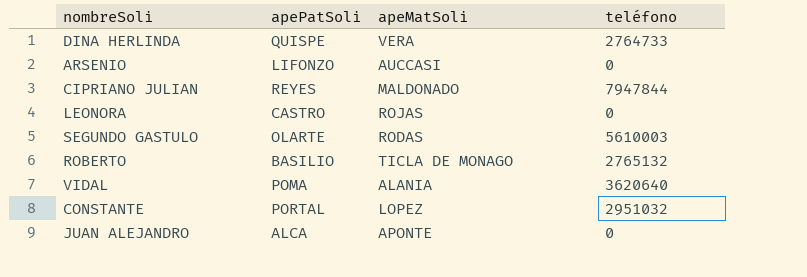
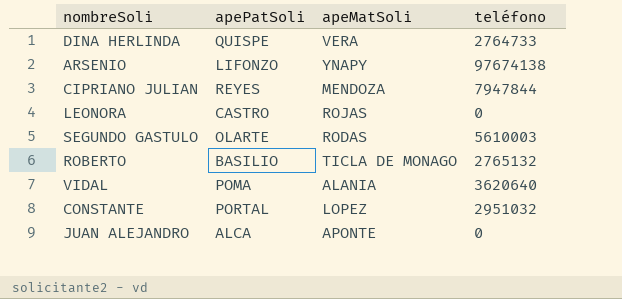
ARSENIO | apeMatSoli: AUCCASI -> YNAPY
ARSENIO | teléfono: 0 -> 97674138
CIPRIANO JULIAN | apeMatSoli: MALDONADO -> MENDOZA

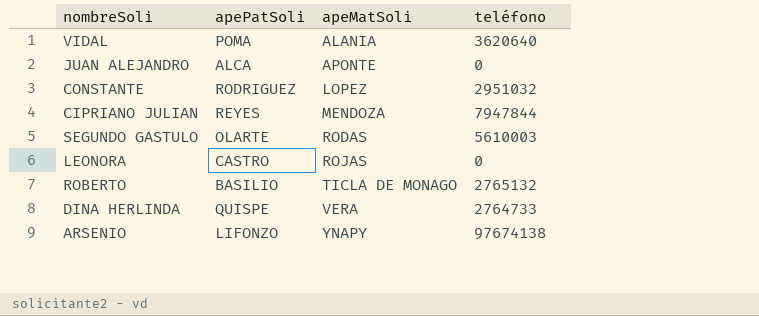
row order: none -> apeMatSoli ascending
CONSTANTE | apePatSoli: PORTAL -> RODRIGUEZ

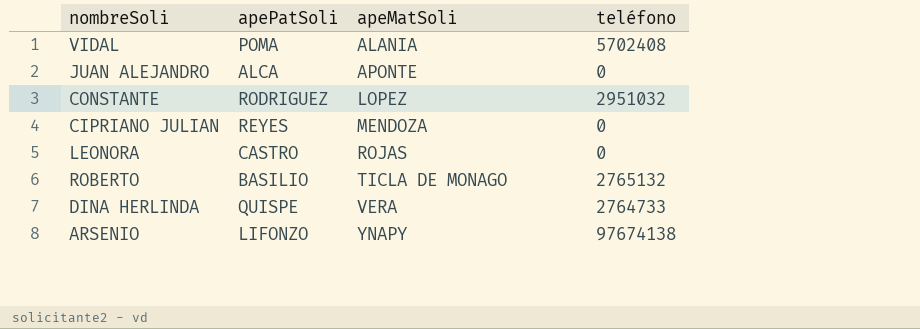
row SEGUNDO GASTULO: OLARTE | RODAS | 5610003 -> none
VIDAL | teléfono: 3620640 -> 5702408
CIPRIANO JULIAN | teléfono: 7947844 -> 0

